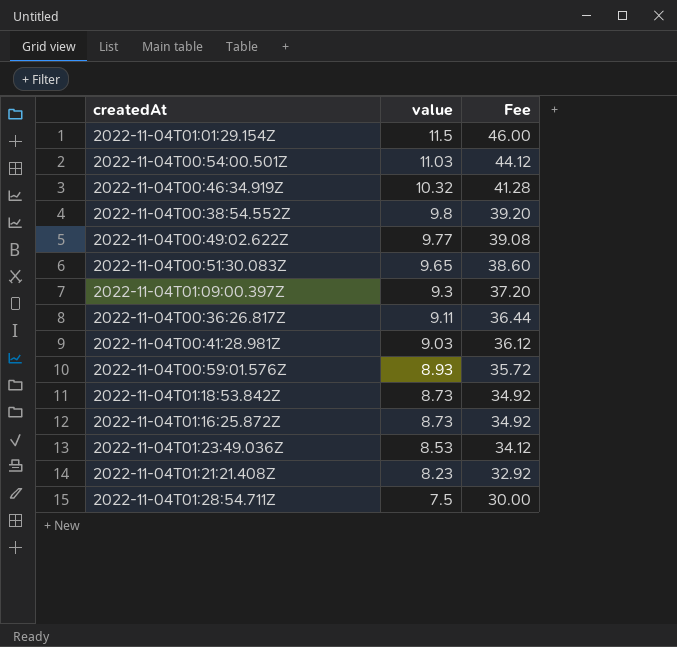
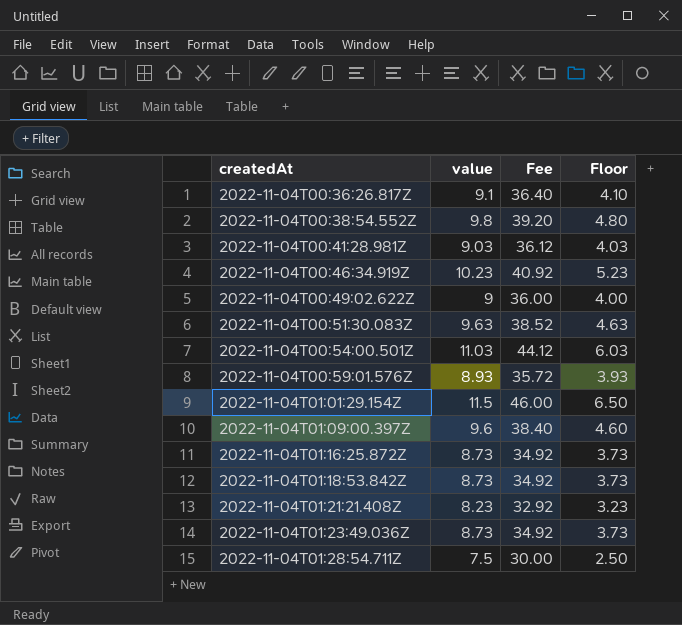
row order: value descending -> createdAt ascending
column Floor | formula: none -> [value] - 5
2022-11-04T00:36:26.817Z | value: 9.11 -> 9.1
2022-11-04T00:36:26.817Z | Fee: 36.44 -> 36.40
2022-11-04T00:46:34.919Z | value: 10.32 -> 10.23
2022-11-04T00:46:34.919Z | Fee: 41.28 -> 40.92
2022-11-04T00:49:02.622Z | value: 9.77 -> 9
2022-11-04T00:49:02.622Z | Fee: 39.08 -> 36.00
2022-11-04T00:51:30.083Z | value: 9.65 -> 9.63
2022-11-04T00:51:30.083Z | Fee: 38.60 -> 38.52
2022-11-04T01:09:00.397Z | value: 9.3 -> 9.6
2022-11-04T01:09:00.397Z | Fee: 37.20 -> 38.40
2022-11-04T01:23:49.036Z | value: 8.53 -> 8.73
2022-11-04T01:23:49.036Z | Fee: 34.12 -> 34.92

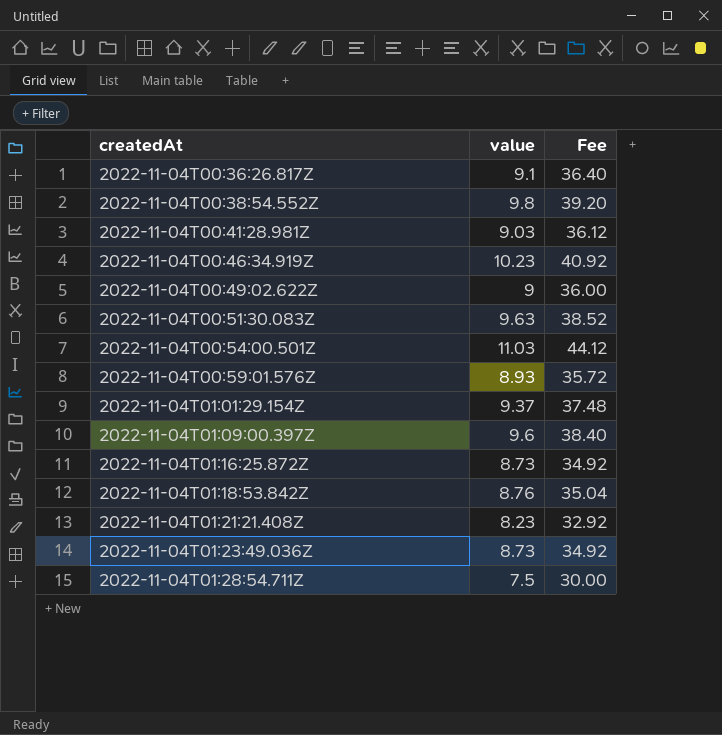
column Floor | formula: [value] - 5 -> none
2022-11-04T01:01:29.154Z | value: 11.5 -> 9.37
2022-11-04T01:01:29.154Z | Fee: 46.00 -> 37.48
2022-11-04T01:18:53.842Z | value: 8.73 -> 8.76
2022-11-04T01:18:53.842Z | Fee: 34.92 -> 35.04

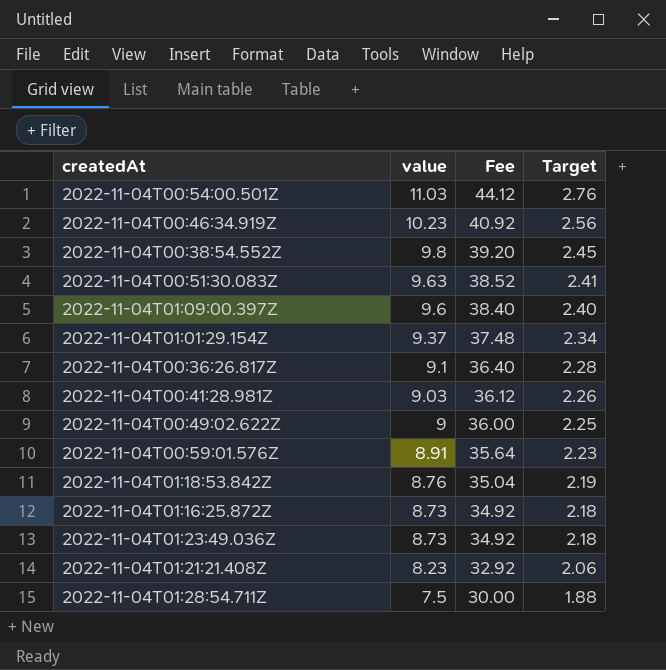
row order: createdAt ascending -> value descending
column Target | formula: none -> [value] * 0.25
2022-11-04T00:59:01.576Z | value: 8.93 -> 8.91
2022-11-04T00:59:01.576Z | Fee: 35.72 -> 35.64

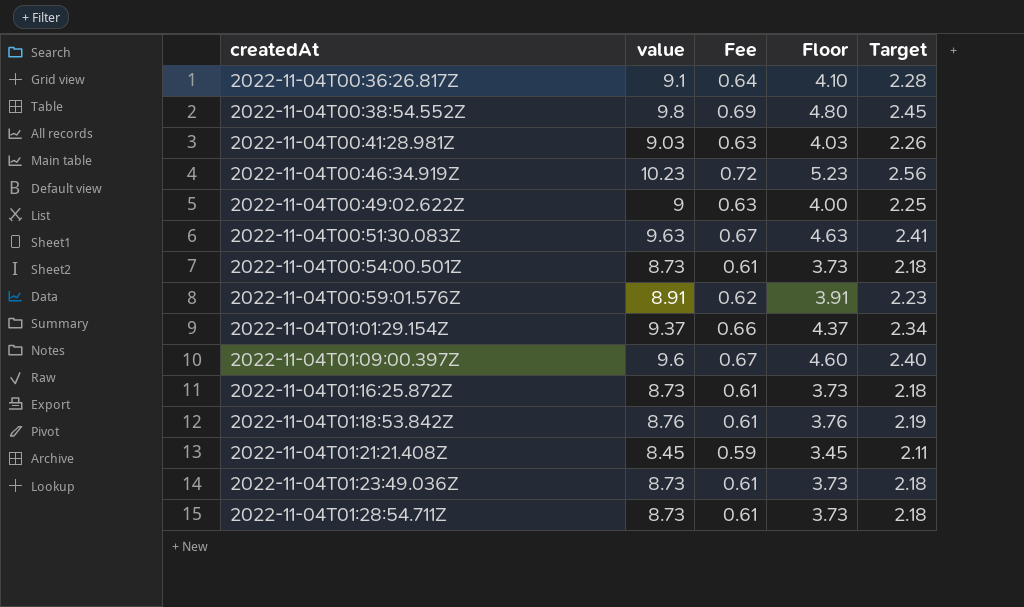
row order: value descending -> createdAt ascending
column Fee | formula: [value] * 4 -> [value] * 0.07
column Floor | formula: none -> [value] - 5
2022-11-04T00:54:00.501Z | value: 11.03 -> 8.73
2022-11-04T00:54:00.501Z | Target: 2.76 -> 2.18
2022-11-04T01:21:21.408Z | value: 8.23 -> 8.45
2022-11-04T01:21:21.408Z | Target: 2.06 -> 2.11
2022-11-04T01:28:54.711Z | value: 7.5 -> 8.73
2022-11-04T01:28:54.711Z | Target: 1.88 -> 2.18

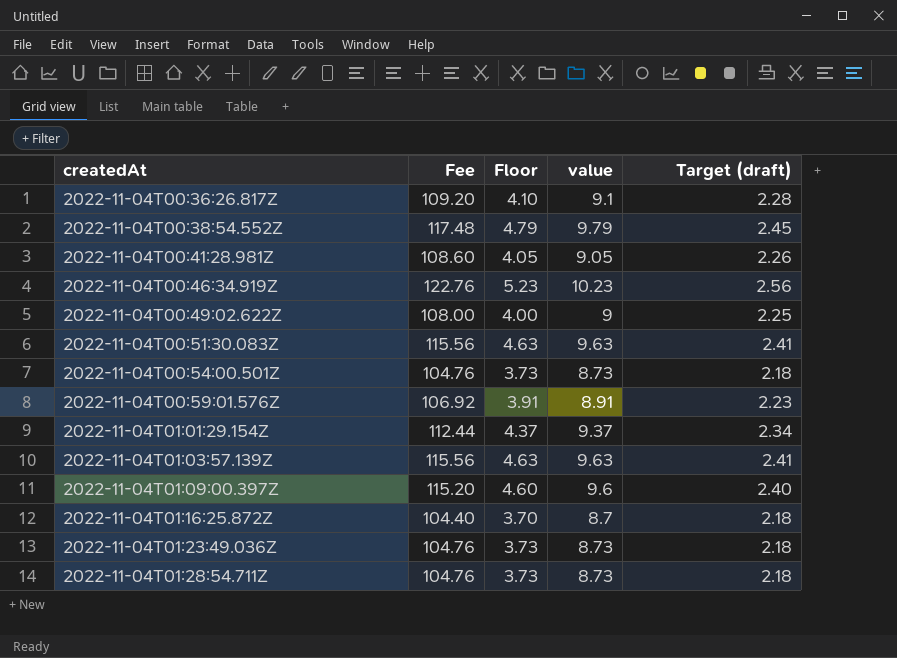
column Fee | formula: [value] * 0.07 -> [value] * 12
column value | position: 2 -> 4
column name: Target -> Target (draft)
row 2022-11-04T01:18:53.842Z: 8.76 | 0.61 | 3.76 | 2.19 -> none
row 2022-11-04T01:21:21.408Z: 8.45 | 0.59 | 3.45 | 2.11 -> none
2022-11-04T00:38:54.552Z | Floor: 4.80 -> 4.79
2022-11-04T00:38:54.552Z | value: 9.8 -> 9.79
2022-11-04T00:41:28.981Z | Floor: 4.03 -> 4.05
2022-11-04T00:41:28.981Z | value: 9.03 -> 9.05
row 2022-11-04T01:03:57.139Z: none -> 115.56 | 4.63 | 9.63 | 2.41
2022-11-04T01:16:25.872Z | Floor: 3.73 -> 3.70
2022-11-04T01:16:25.872Z | value: 8.73 -> 8.7

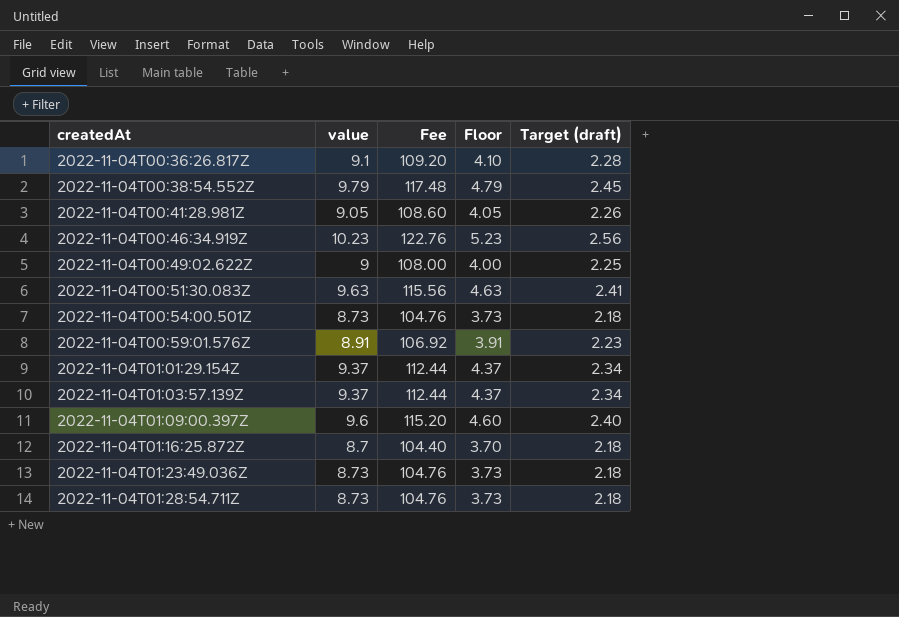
column value | position: 4 -> 2
2022-11-04T01:03:57.139Z | value: 9.63 -> 9.37
2022-11-04T01:03:57.139Z | Fee: 115.56 -> 112.44
2022-11-04T01:03:57.139Z | Floor: 4.63 -> 4.37
2022-11-04T01:03:57.139Z | Target (draft): 2.41 -> 2.34

